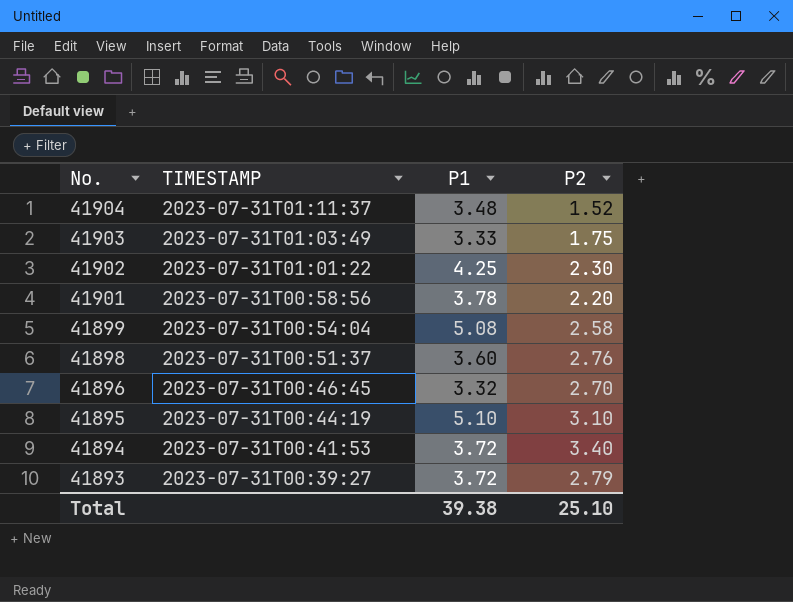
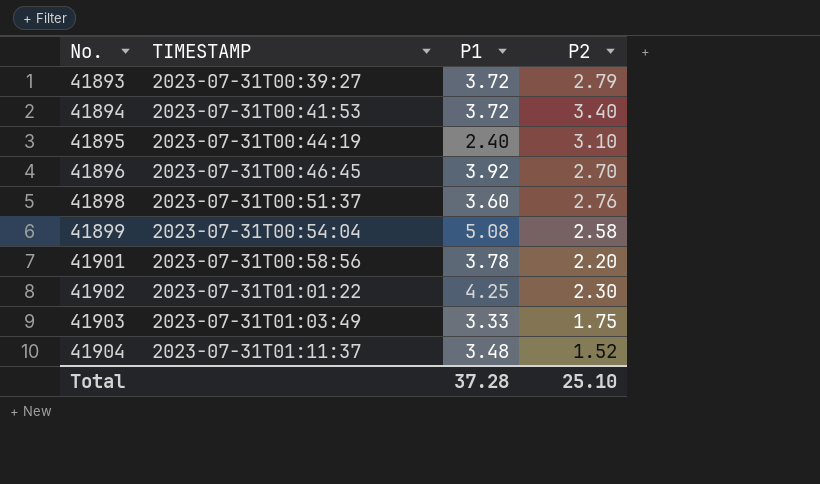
row order: No. descending -> No. ascending
41895 | P1: 5.10 -> 2.40
41896 | P1: 3.32 -> 3.92
Total | P1: 39.38 -> 37.28

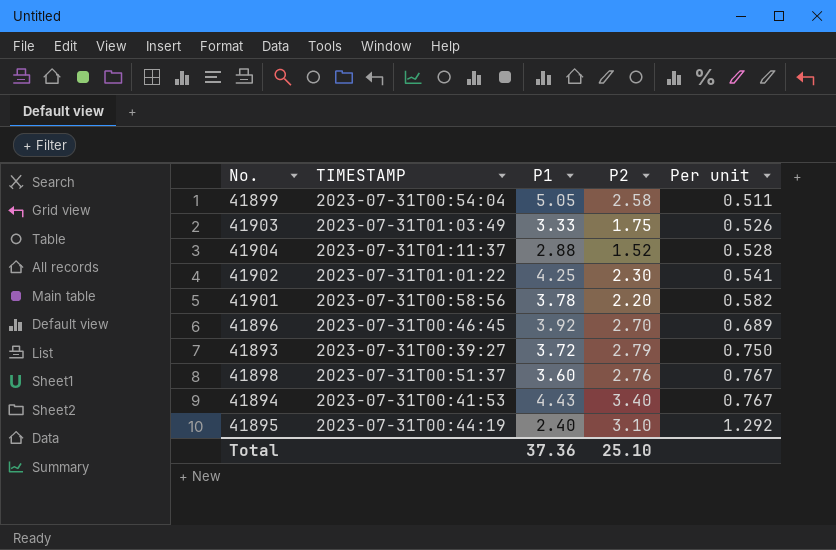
row order: No. ascending -> Per unit ascending
column Per unit | formula: none -> [P2] / [P1]
41899 | P1: 5.08 -> 5.05
41904 | P1: 3.48 -> 2.88
41894 | P1: 3.72 -> 4.43
Total | P1: 37.28 -> 37.36

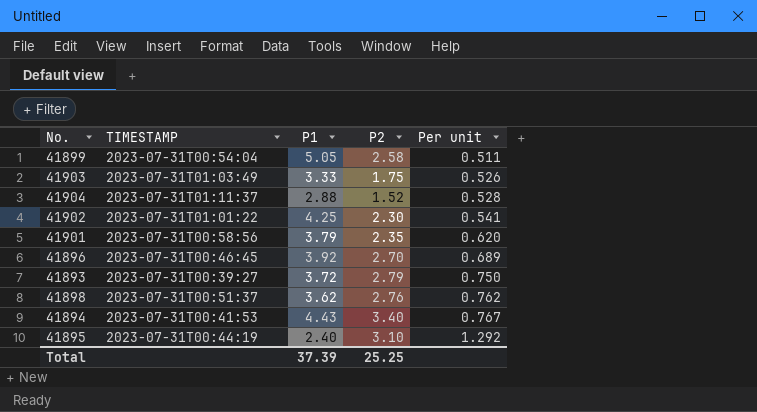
41901 | P1: 3.78 -> 3.79
41901 | P2: 2.20 -> 2.35
41901 | Per unit: 0.582 -> 0.620
41898 | P1: 3.60 -> 3.62
41898 | Per unit: 0.767 -> 0.762
Total | P1: 37.36 -> 37.39
Total | P2: 25.10 -> 25.25

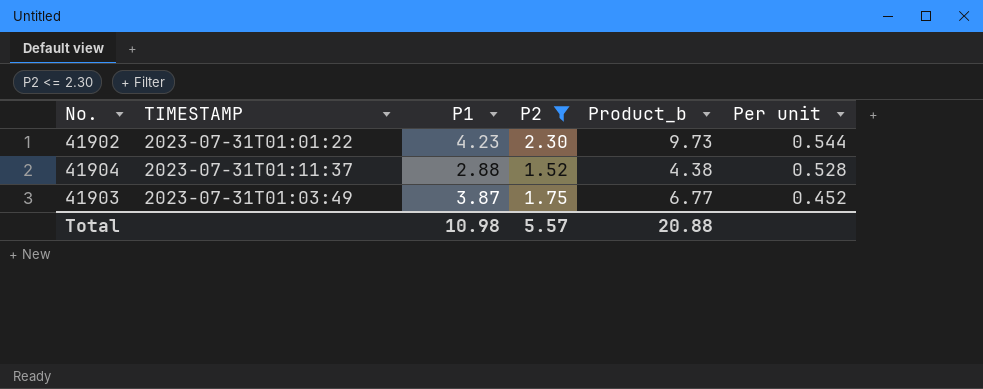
filter: none -> P2 <= 2.30
row order: Per unit ascending -> Per unit descending
column Product_b | formula: none -> [P1] * [P2]
41902 | P1: 4.25 -> 4.23
41902 | Per unit: 0.541 -> 0.544
41903 | P1: 3.33 -> 3.87
41903 | Per unit: 0.526 -> 0.452
Total | P1: 37.39 -> 10.98
Total | P2: 25.25 -> 5.57

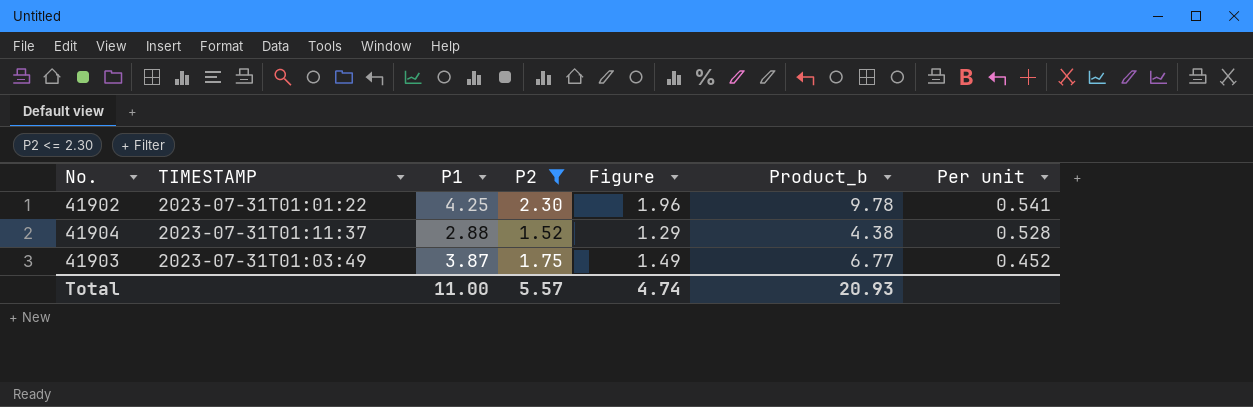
column Figure | formula: none -> [P2] * 0.85
41902 | P1: 4.23 -> 4.25
41902 | Product_b: 9.73 -> 9.78
41902 | Per unit: 0.544 -> 0.541
Total | P1: 10.98 -> 11.00
Total | Product_b: 20.88 -> 20.93

